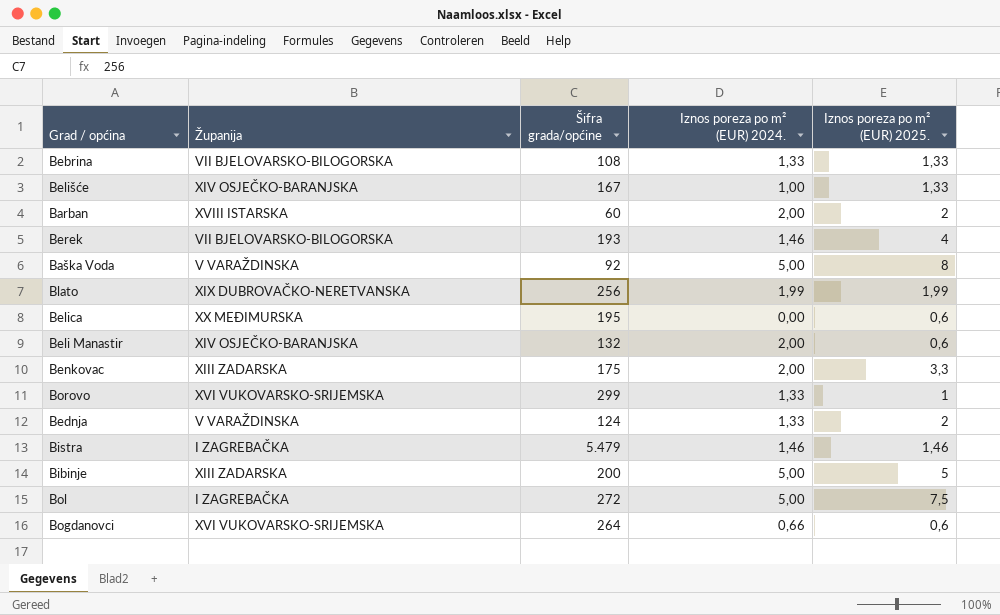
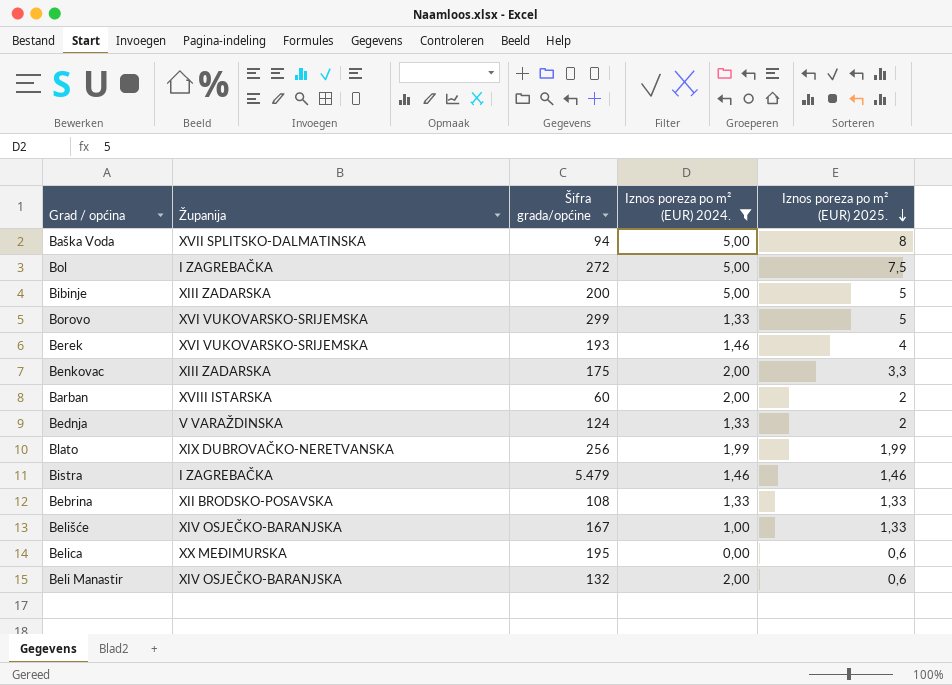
filter: none -> Iznos poreza po m² (EUR) 2024. != 0,66
row order: none -> Iznos poreza po m² (EUR) 2025. descending
Baška Voda | Županija: V VARAŽDINSKA -> XVII SPLITSKO-DALMATINSKA
Baška Voda | Šifra grada/općine: 92 -> 94
Borovo | Iznos poreza po m² (EUR) 2025.: 1 -> 5
Berek | Županija: VII BJELOVARSKO-BILOGORSKA -> XVI VUKOVARSKO-SRIJEMSKA
Bebrina | Županija: VII BJELOVARSKO-BILOGORSKA -> XII BRODSKO-POSAVSKA

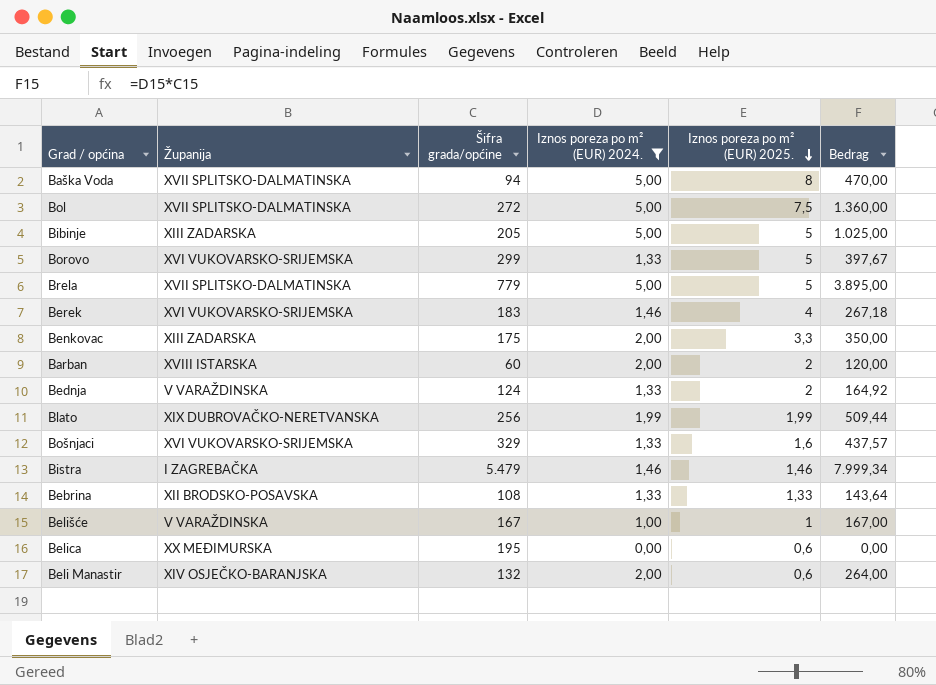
column Bedrag | formula: none -> [Šifra grada/općine] * [Iznos poreza po m² (EUR) 2024.]
Bol | Županija: I ZAGREBAČKA -> XVII SPLITSKO-DALMATINSKA
Bibinje | Šifra grada/općine: 200 -> 205
row Brela: none -> XVII SPLITSKO-DALMATINSKA | 779 | 5,00 | 5 | 3.895,00
Berek | Šifra grada/općine: 193 -> 183
row Bošnjaci: none -> XVI VUKOVARSKO-SRIJEMSKA | 329 | 1,33 | 1,6 | 437,57
Belišće | Županija: XIV OSJEČKO-BARANJSKA -> V VARAŽDINSKA
Belišće | Iznos poreza po m² (EUR) 2025.: 1,33 -> 1

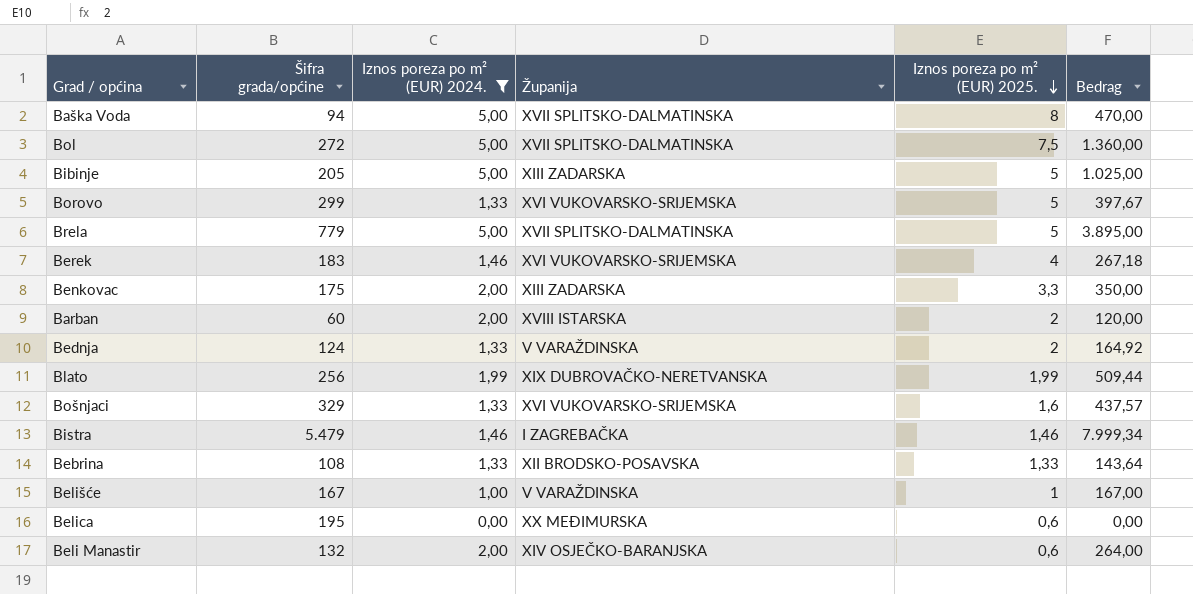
column Županija | position: 2 -> 4

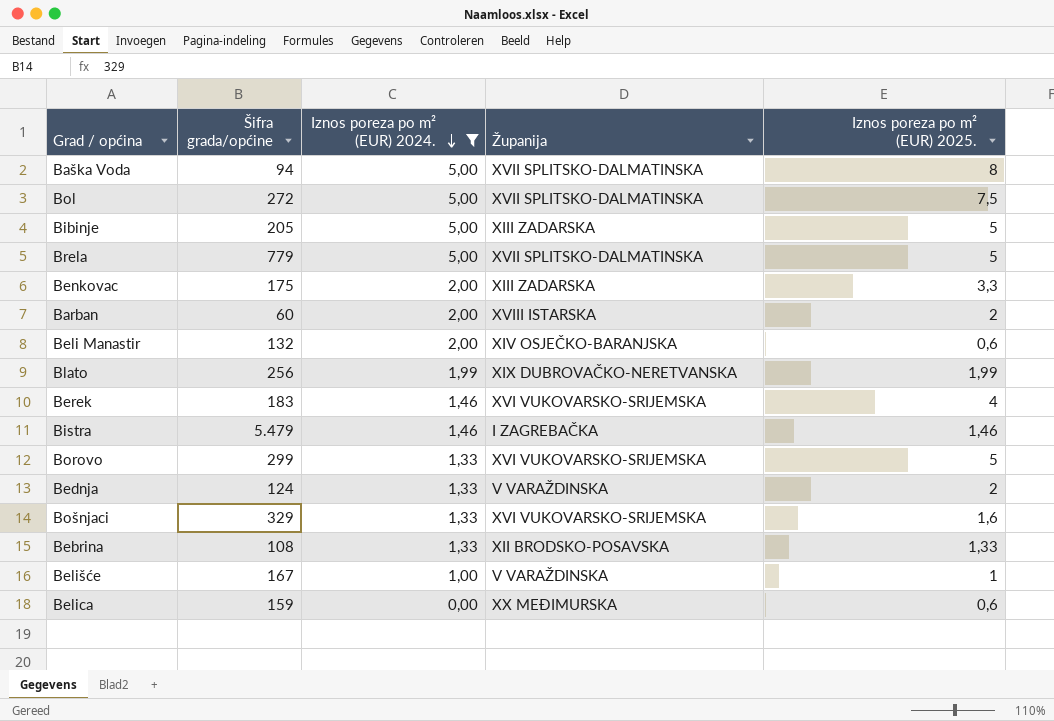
row order: Iznos poreza po m² (EUR) 2025. descending -> Iznos poreza po m² (EUR) 2024. descending
column Bedrag | formula: [Šifra grada/općine] * [Iznos poreza po m² (EUR) 2024.] -> none
Belica | Šifra grada/općine: 195 -> 159

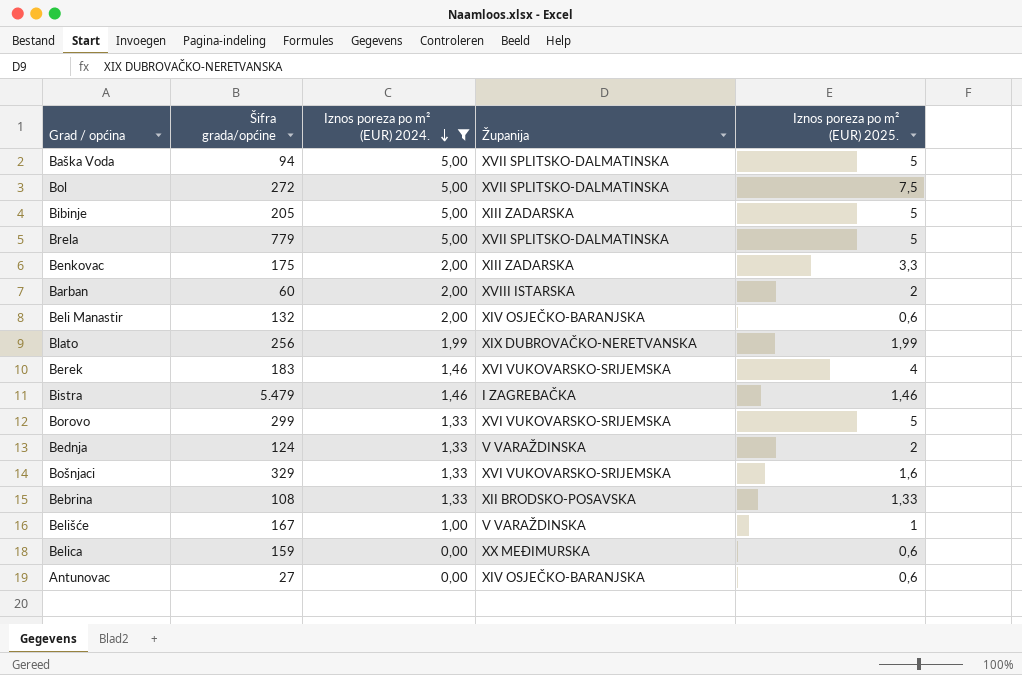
Baška Voda | Iznos poreza po m² (EUR) 2025.: 8 -> 5
row Antunovac: none -> 27 | 0,00 | XIV OSJEČKO-BARANJSKA | 0,6

